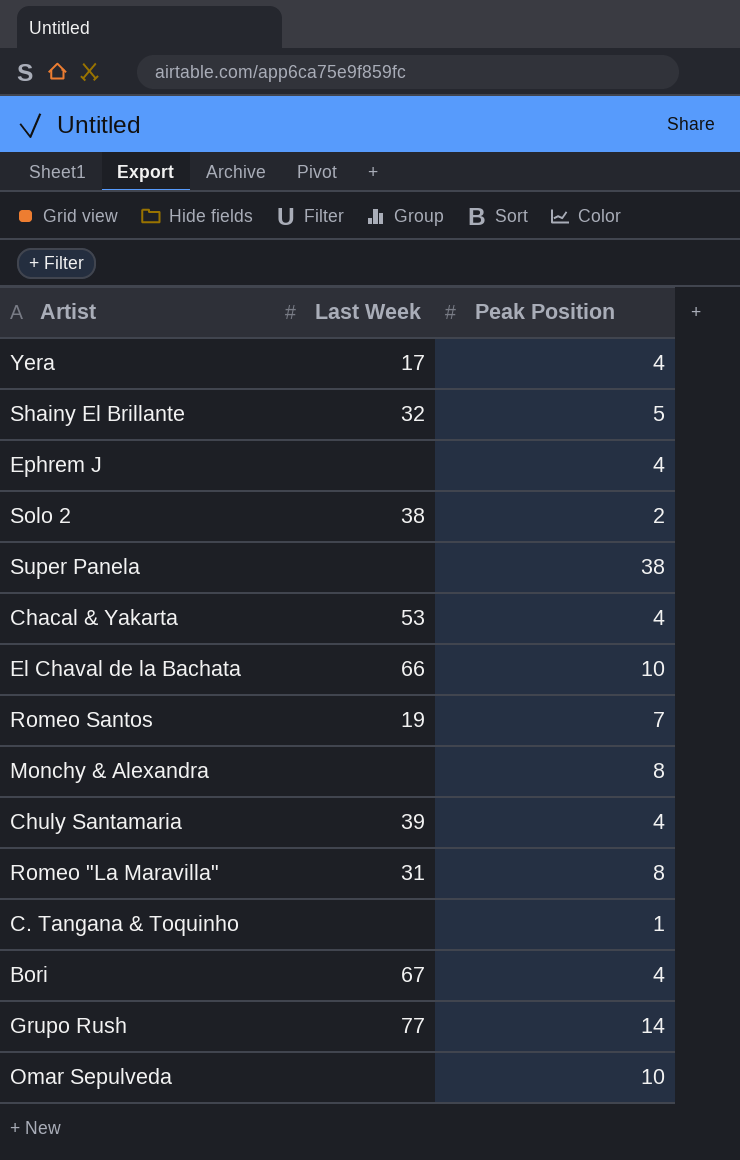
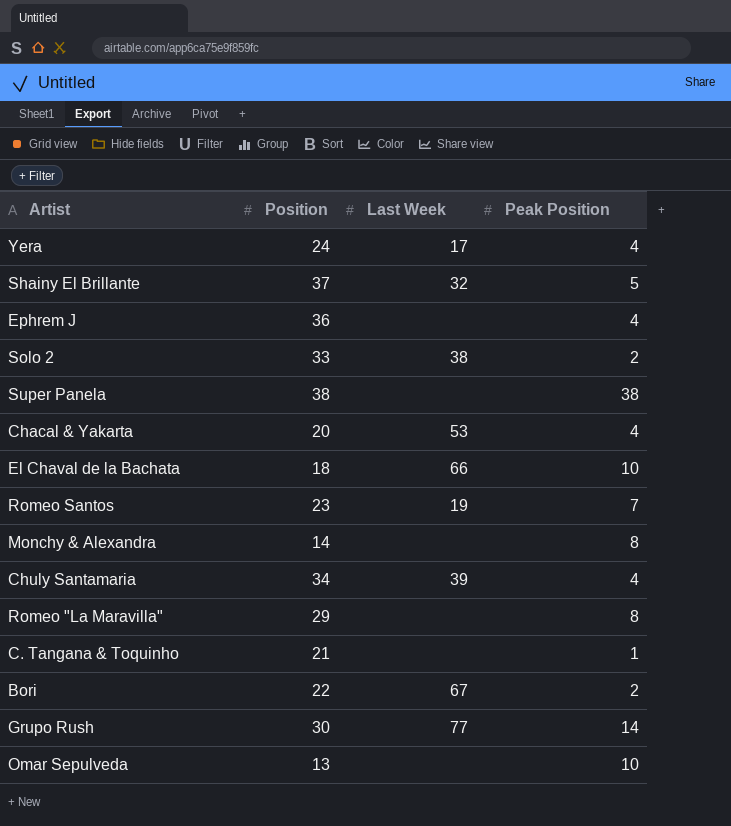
column Position | position: none -> 2
Romeo "La Maravilla" | Last Week: 31 -> none
Bori | Peak Position: 4 -> 2

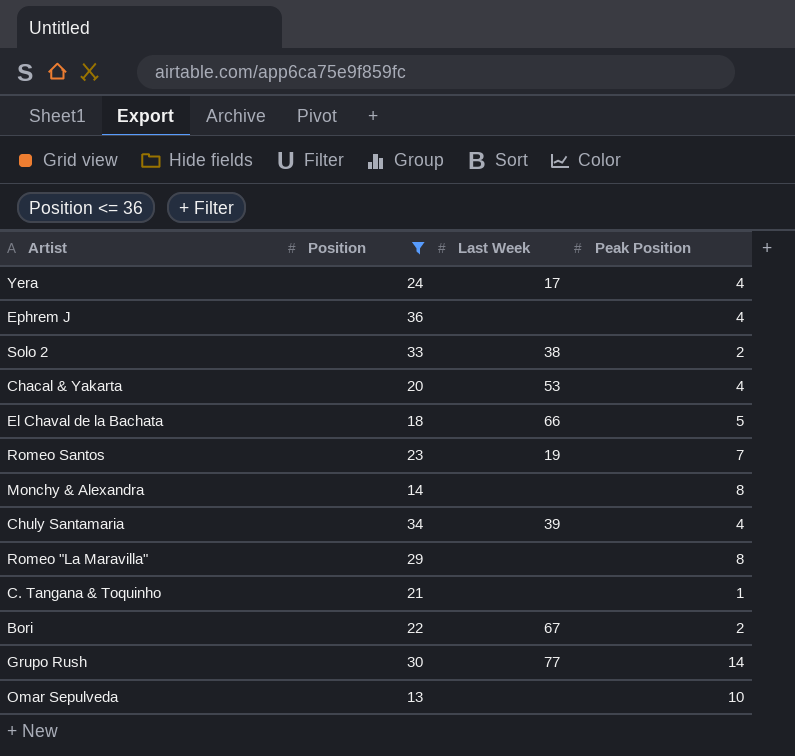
filter: none -> Position <= 36
El Chaval de la Bachata | Peak Position: 10 -> 5

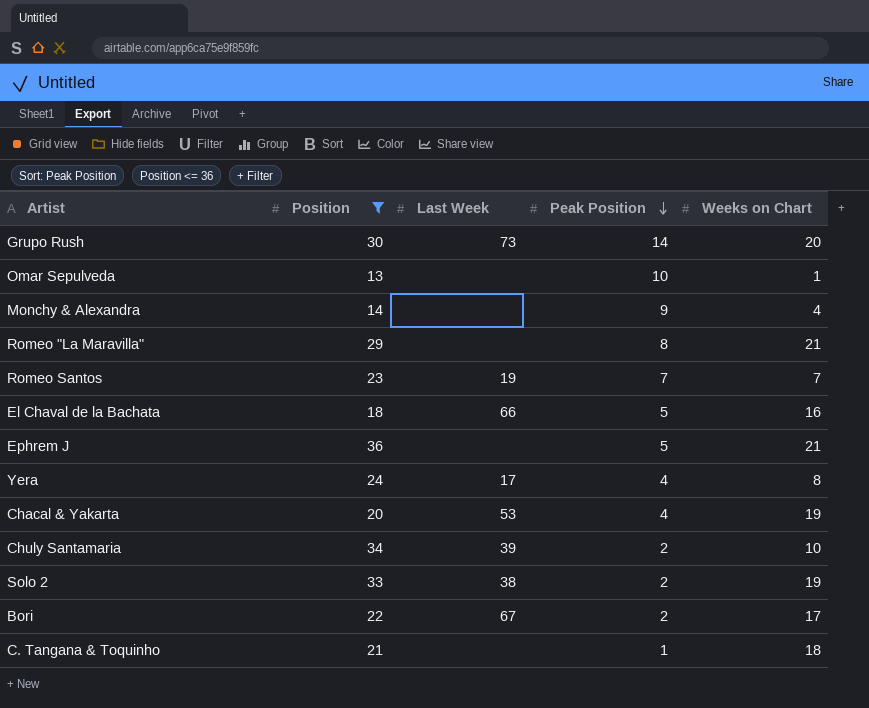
row order: none -> Peak Position descending
column Weeks on Chart | position: none -> 5
Grupo Rush | Last Week: 77 -> 73
Monchy & Alexandra | Peak Position: 8 -> 9
Ephrem J | Peak Position: 4 -> 5
Chuly Santamaria | Peak Position: 4 -> 2

